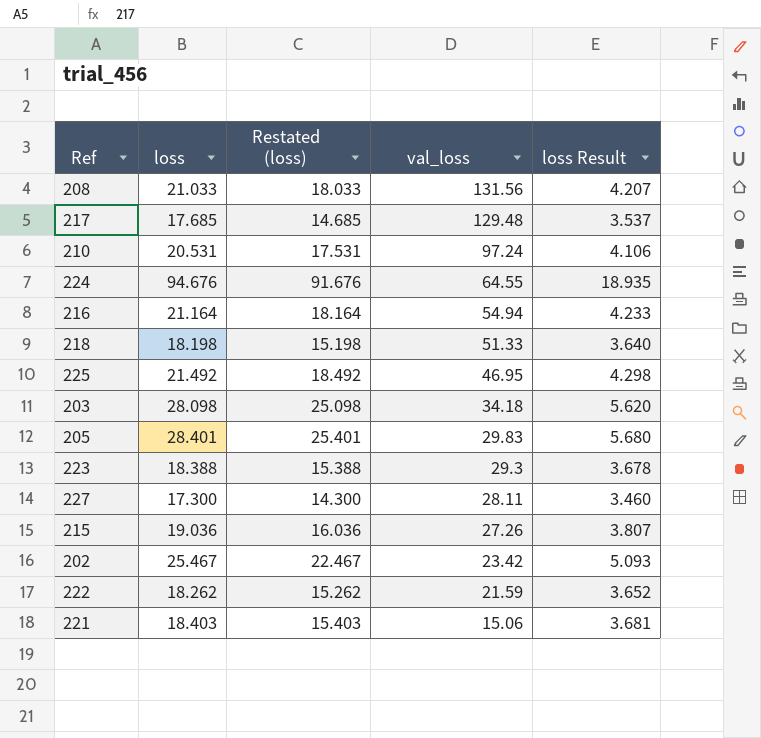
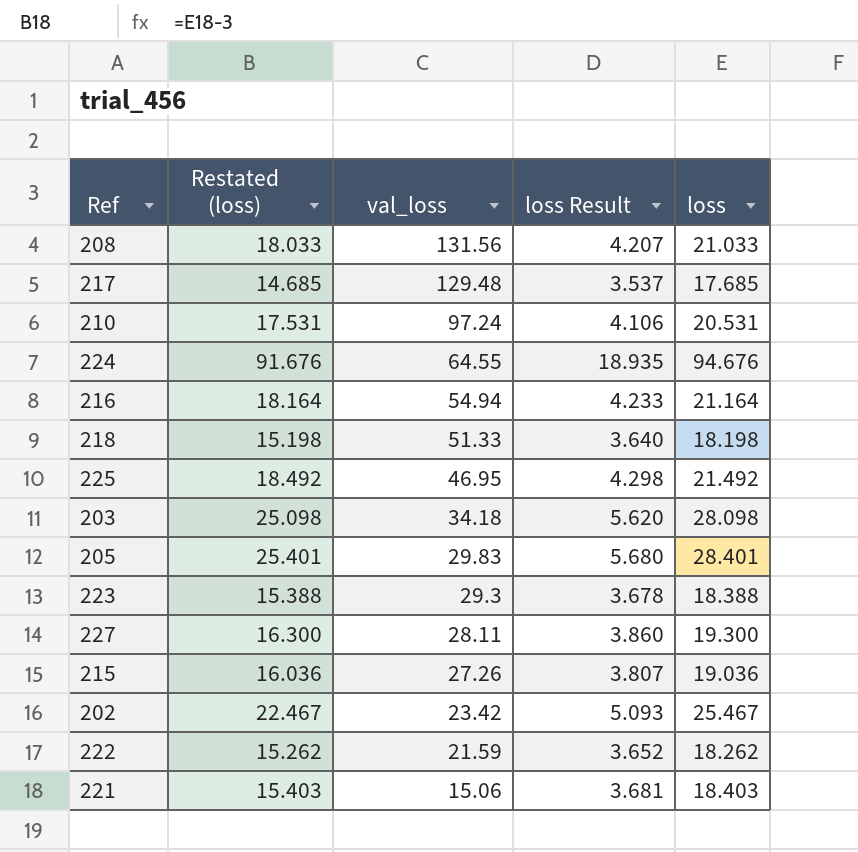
column loss | position: 2 -> 5
227 | Restated (loss): 14.300 -> 16.300
227 | loss Result: 3.460 -> 3.860
227 | loss: 17.300 -> 19.300

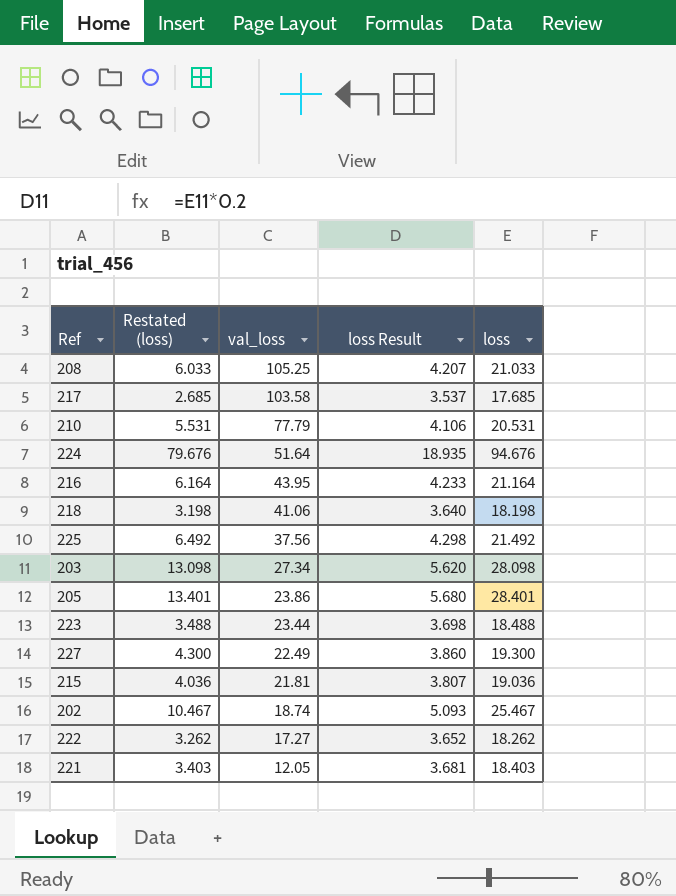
column Restated (loss) | formula: [loss] - 3 -> [loss] - 15
208 | val_loss: 131.56 -> 105.25
217 | val_loss: 129.48 -> 103.58
210 | val_loss: 97.24 -> 77.79
224 | val_loss: 64.55 -> 51.64
216 | val_loss: 54.94 -> 43.95
218 | val_loss: 51.33 -> 41.06
225 | val_loss: 46.95 -> 37.56
203 | val_loss: 34.18 -> 27.34
205 | val_loss: 29.83 -> 23.86
223 | val_loss: 29.3 -> 23.44
223 | loss Result: 3.678 -> 3.698
223 | loss: 18.388 -> 18.488
227 | val_loss: 28.11 -> 22.49
215 | val_loss: 27.26 -> 21.81
202 | val_loss: 23.42 -> 18.74
222 | val_loss: 21.59 -> 17.27
221 | val_loss: 15.06 -> 12.05

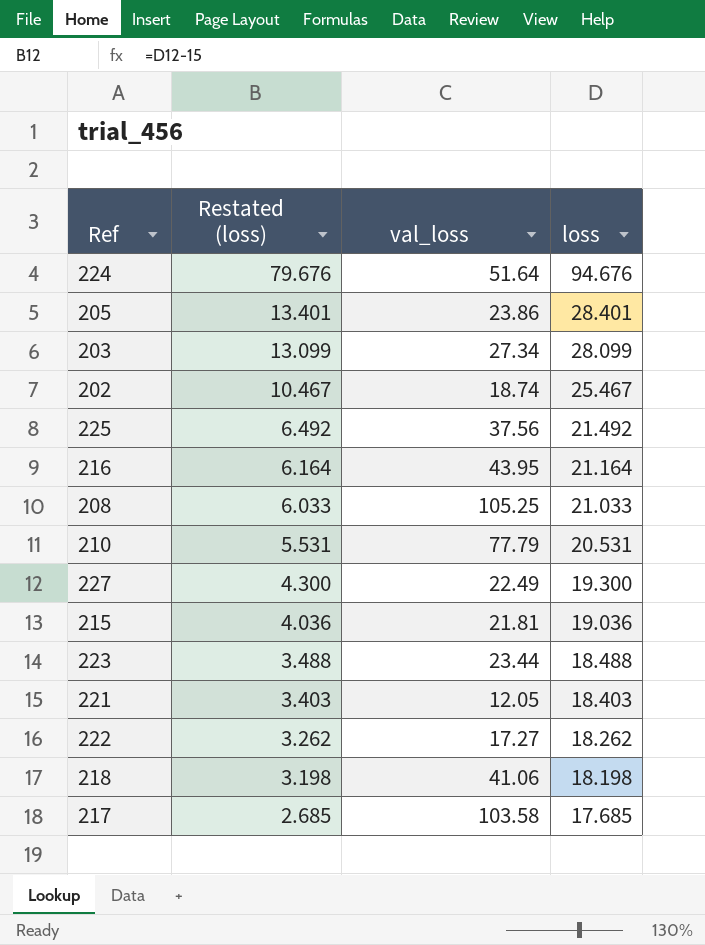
row order: val_loss descending -> Restated (loss) descending
column loss Result | formula: [loss] * 0.2 -> none
203 | Restated (loss): 13.098 -> 13.099
203 | loss: 28.098 -> 28.099

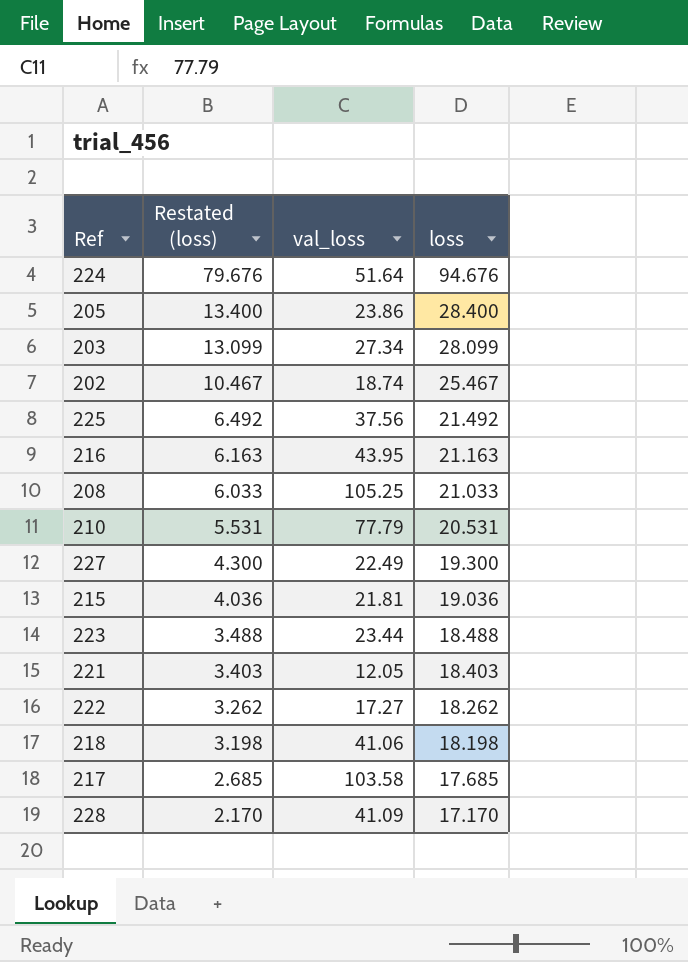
205 | Restated (loss): 13.401 -> 13.400
205 | loss: 28.401 -> 28.400
216 | Restated (loss): 6.164 -> 6.163
216 | loss: 21.164 -> 21.163
row 228: none -> 2.170 | 41.09 | 17.170

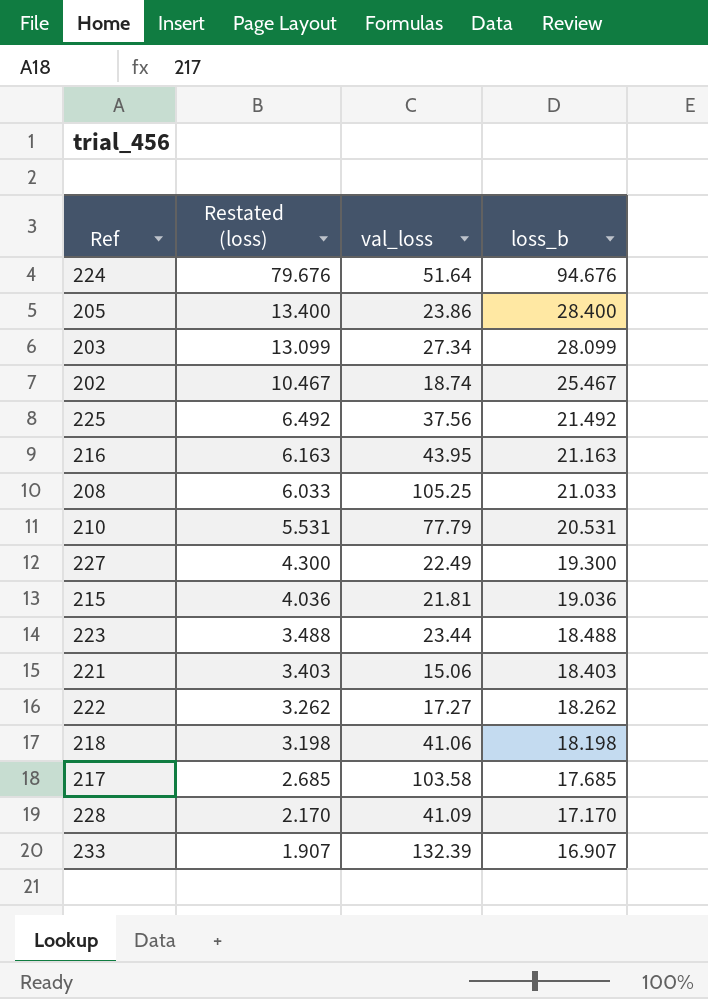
column name: loss -> loss_b
221 | val_loss: 12.05 -> 15.06
row 233: none -> 1.907 | 132.39 | 16.907

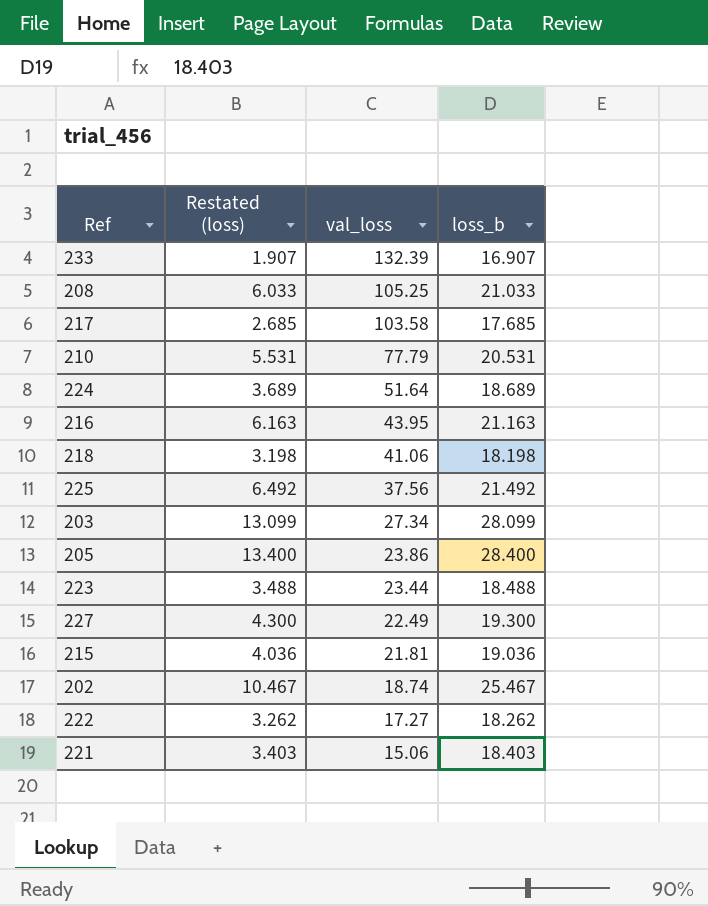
row order: Restated (loss) descending -> val_loss descending
row 228: 2.170 | 41.09 | 17.170 -> none
224 | Restated (loss): 79.676 -> 3.689
224 | loss_b: 94.676 -> 18.689

